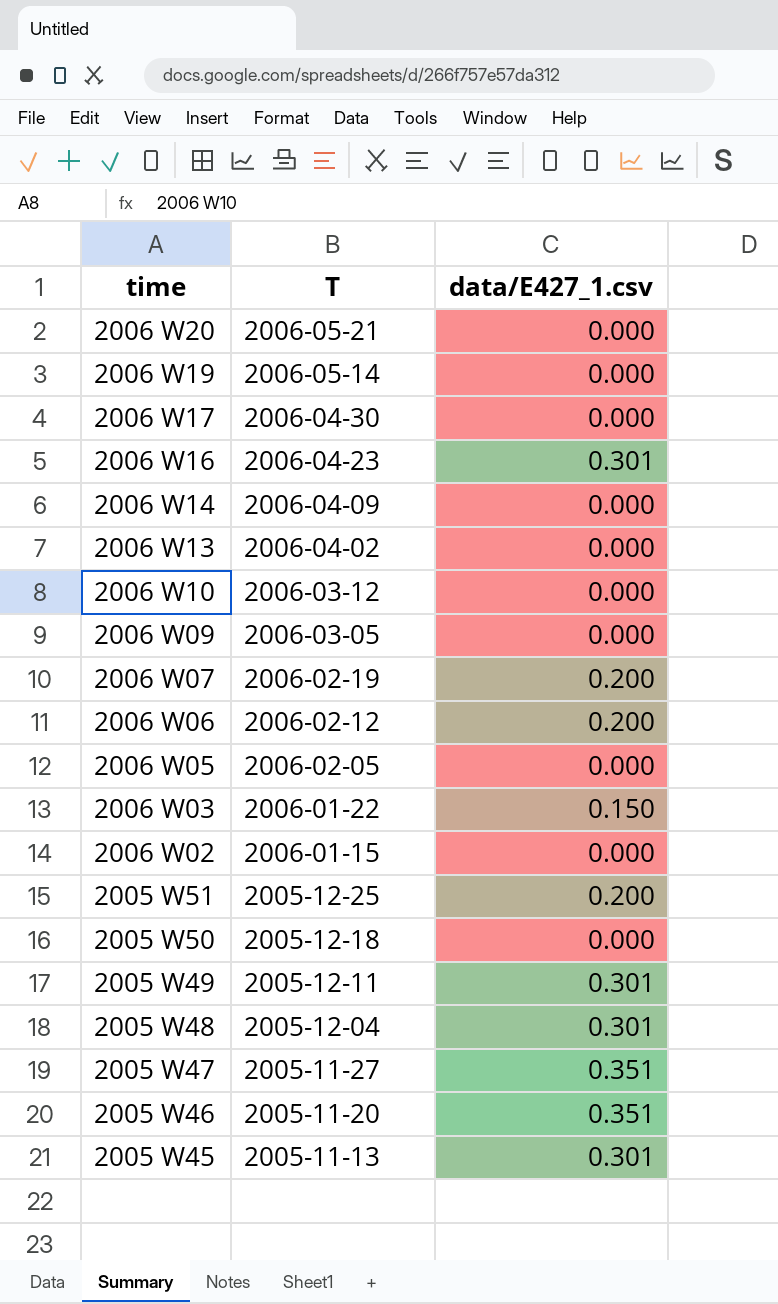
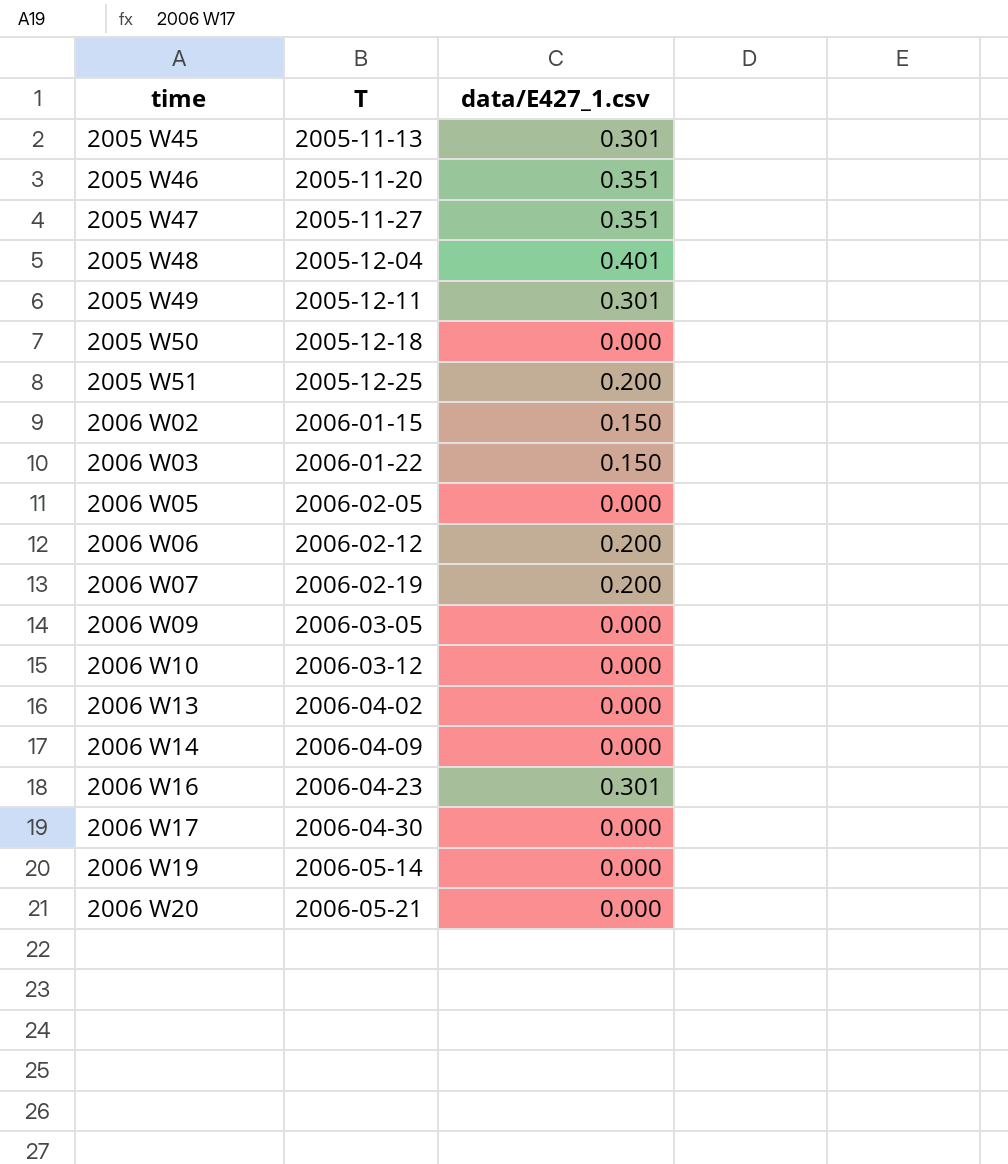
row order: time descending -> time ascending
2005 W48 | data/E427_1.csv: 0.301 -> 0.401
2006 W02 | data/E427_1.csv: 0.000 -> 0.150

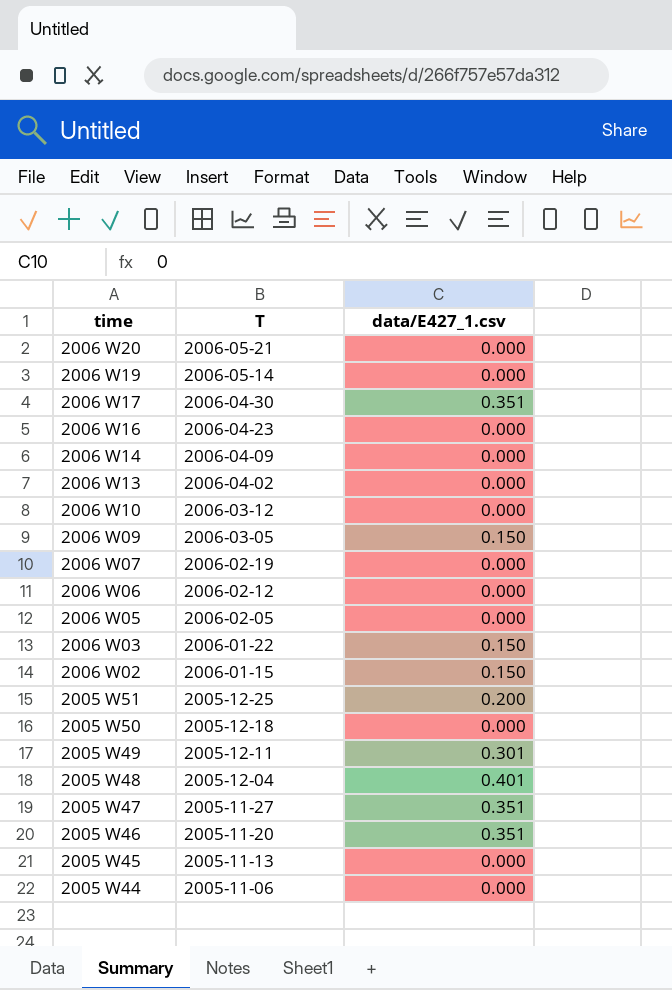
row order: time ascending -> time descending
2006 W17 | data/E427_1.csv: 0.000 -> 0.351
2006 W16 | data/E427_1.csv: 0.301 -> 0.000
2006 W09 | data/E427_1.csv: 0.000 -> 0.150
2006 W07 | data/E427_1.csv: 0.200 -> 0.000
2006 W06 | data/E427_1.csv: 0.200 -> 0.000
2005 W45 | data/E427_1.csv: 0.301 -> 0.000
row 2005 W44: none -> 2005-11-06 | 0.000

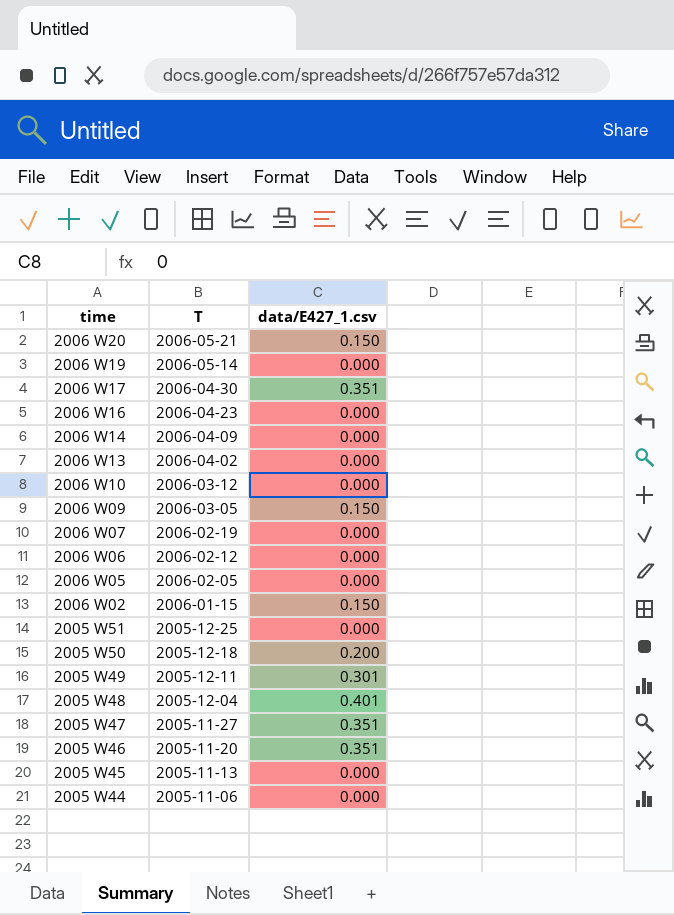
row 2006 W03: 2006-01-22 | 0.150 -> none
2006 W20 | data/E427_1.csv: 0.000 -> 0.150
2005 W51 | data/E427_1.csv: 0.200 -> 0.000
2005 W50 | data/E427_1.csv: 0.000 -> 0.200

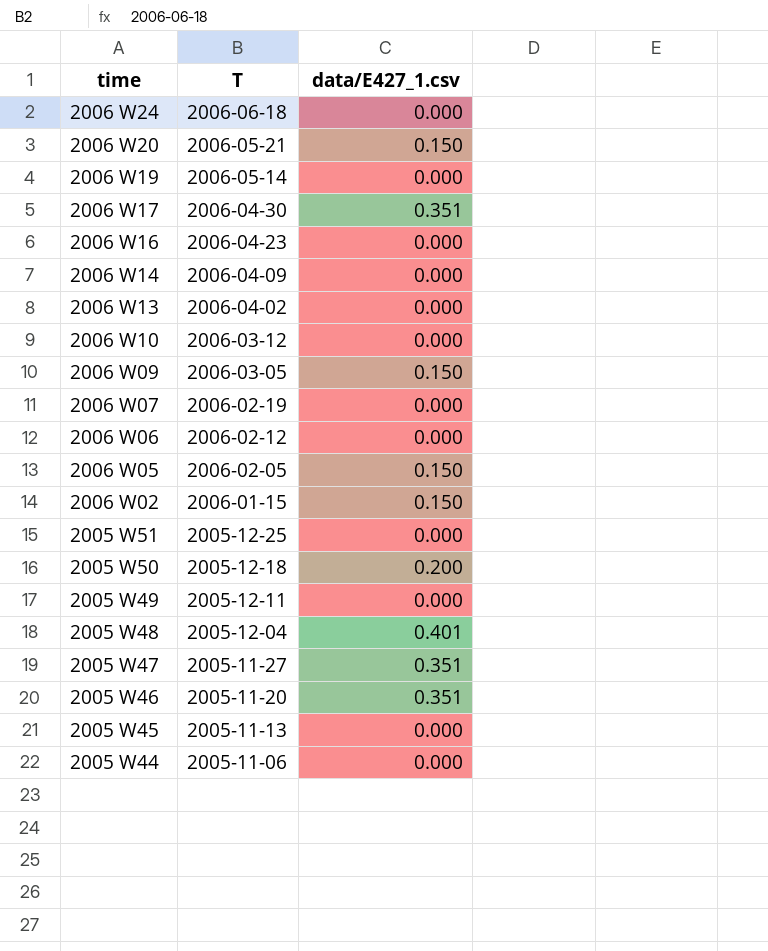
row 2006 W24: none -> 2006-06-18 | 0.000
2006 W05 | data/E427_1.csv: 0.000 -> 0.150
2005 W49 | data/E427_1.csv: 0.301 -> 0.000

